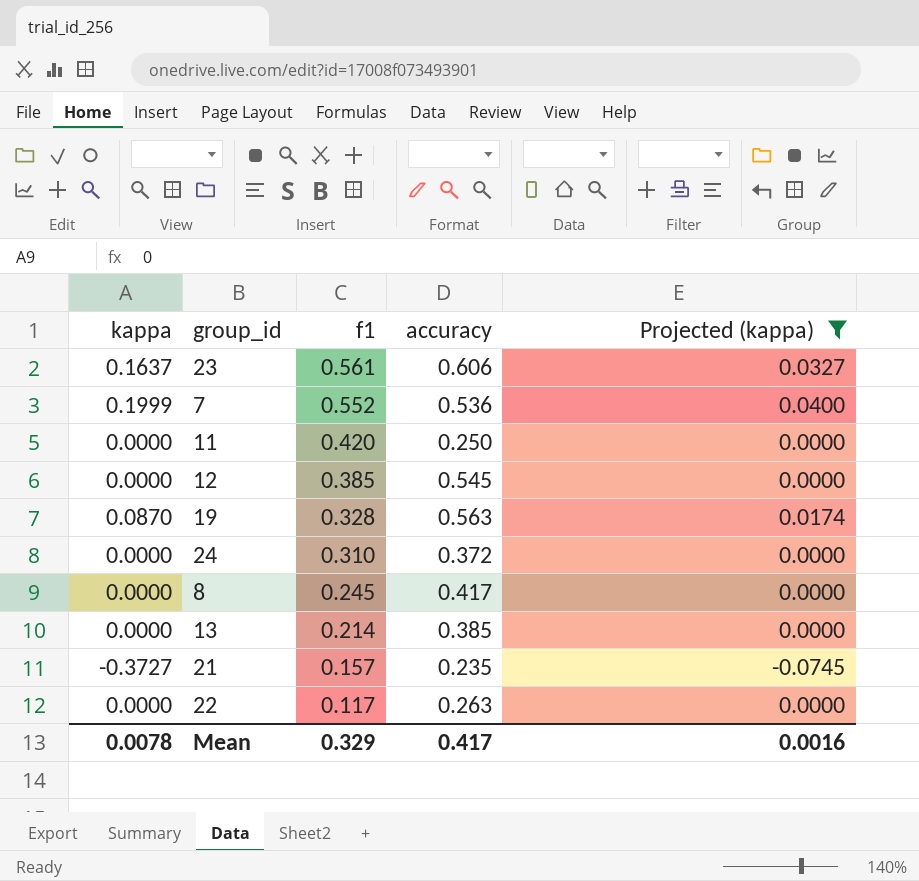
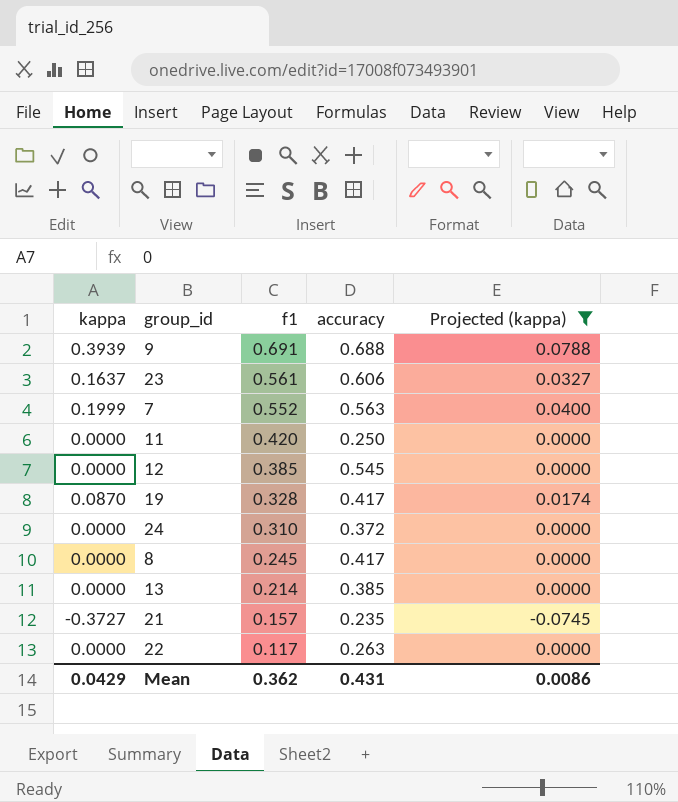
row 9: none -> 0.3939 | 0.691 | 0.688 | 0.0788
7 | accuracy: 0.536 -> 0.563
19 | accuracy: 0.563 -> 0.417
Mean | kappa: 0.0078 -> 0.0429
Mean | f1: 0.329 -> 0.362
Mean | accuracy: 0.417 -> 0.431
Mean | Projected (kappa): 0.0016 -> 0.0086

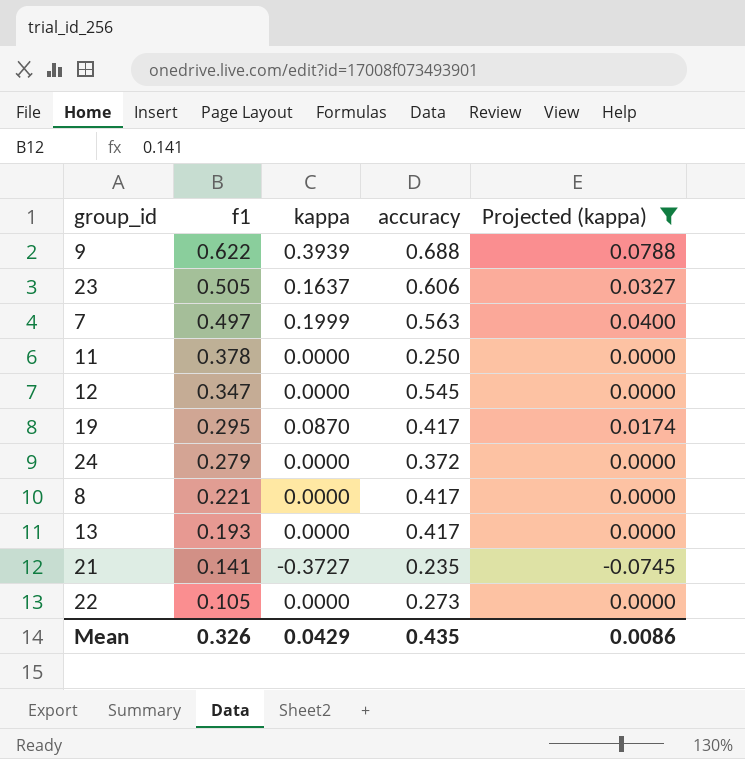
column kappa | position: 1 -> 3
9 | f1: 0.691 -> 0.622
23 | f1: 0.561 -> 0.505
7 | f1: 0.552 -> 0.497
11 | f1: 0.420 -> 0.378
12 | f1: 0.385 -> 0.347
19 | f1: 0.328 -> 0.295
24 | f1: 0.310 -> 0.279
8 | f1: 0.245 -> 0.221
13 | f1: 0.214 -> 0.193
13 | accuracy: 0.385 -> 0.417
21 | f1: 0.157 -> 0.141
22 | f1: 0.117 -> 0.105
22 | accuracy: 0.263 -> 0.273
Mean | f1: 0.362 -> 0.326
Mean | accuracy: 0.431 -> 0.435

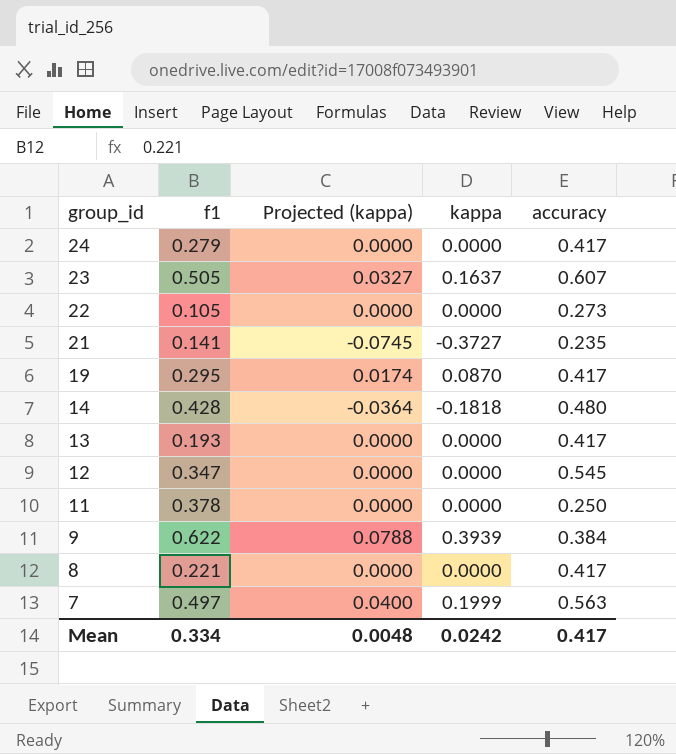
filter: Projected (kappa) != -0.0364 -> none
row order: f1 descending -> group_id descending
column Projected (kappa) | position: 5 -> 3
24 | accuracy: 0.372 -> 0.417
23 | accuracy: 0.606 -> 0.607
9 | accuracy: 0.688 -> 0.384
Mean | f1: 0.326 -> 0.334
Mean | Projected (kappa): 0.0086 -> 0.0048
Mean | kappa: 0.0429 -> 0.0242
Mean | accuracy: 0.435 -> 0.417

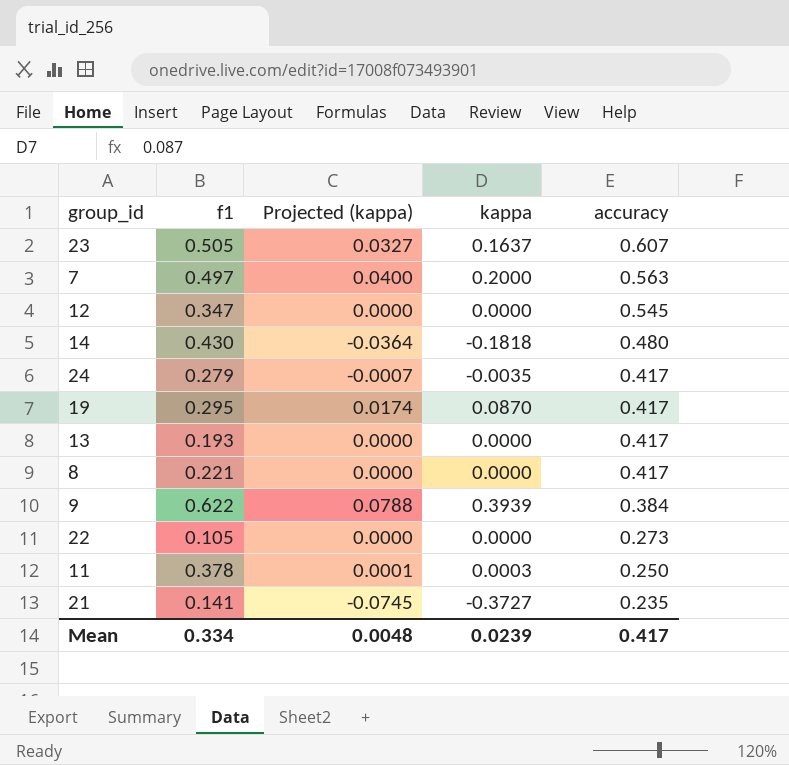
row order: group_id descending -> accuracy descending
7 | kappa: 0.1999 -> 0.2000
14 | f1: 0.428 -> 0.430
24 | Projected (kappa): 0.0000 -> -0.0007
24 | kappa: 0.0000 -> -0.0035
11 | Projected (kappa): 0.0000 -> 0.0001
11 | kappa: 0.0000 -> 0.0003
Mean | kappa: 0.0242 -> 0.0239

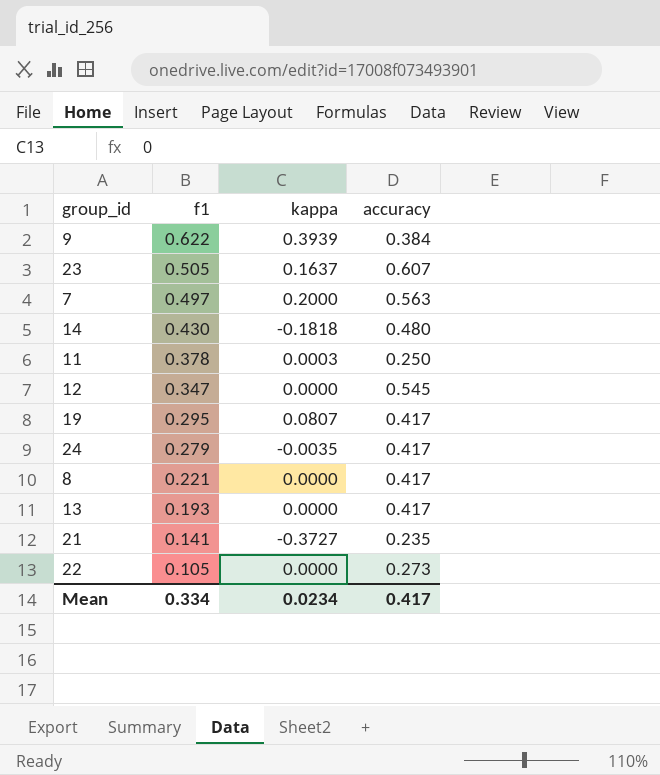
row order: accuracy descending -> f1 descending
column Projected (kappa) | formula: [kappa] * 0.2 -> none
19 | kappa: 0.0870 -> 0.0807
Mean | kappa: 0.0239 -> 0.0234

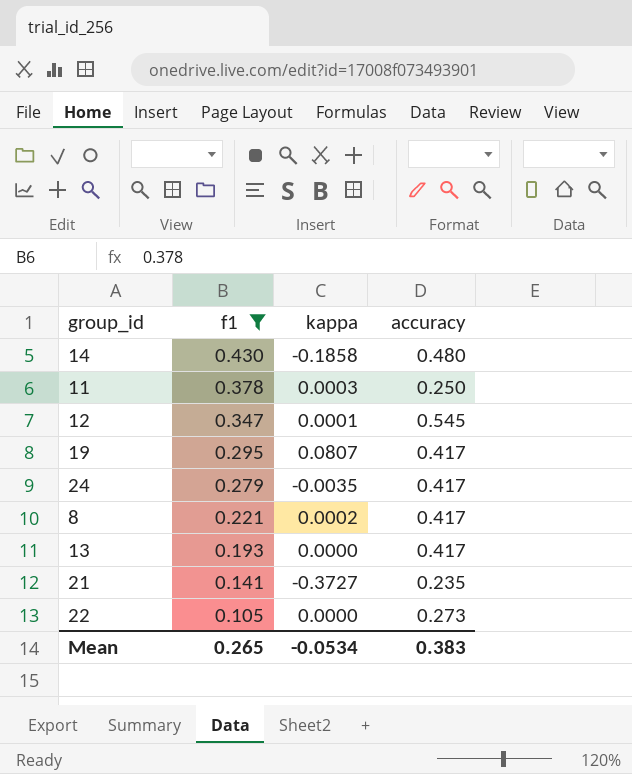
filter: none -> f1 <= 0.430
14 | kappa: -0.1818 -> -0.1858
12 | kappa: 0.0000 -> 0.0001
8 | kappa: 0.0000 -> 0.0002
Mean | f1: 0.334 -> 0.265
Mean | kappa: 0.0234 -> -0.0534
Mean | accuracy: 0.417 -> 0.383

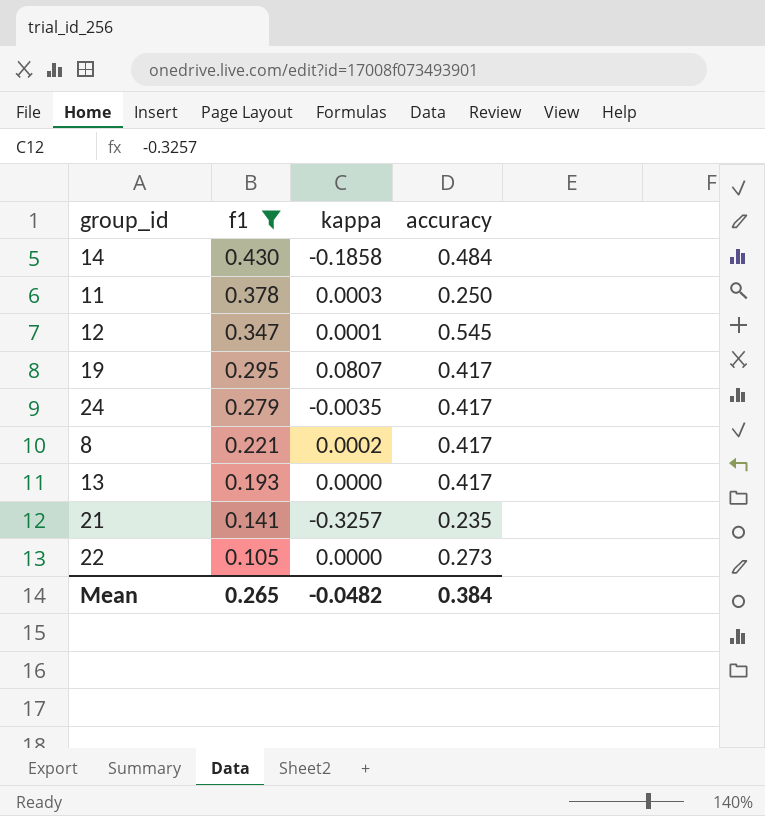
14 | accuracy: 0.480 -> 0.484
21 | kappa: -0.3727 -> -0.3257
Mean | kappa: -0.0534 -> -0.0482
Mean | accuracy: 0.383 -> 0.384

